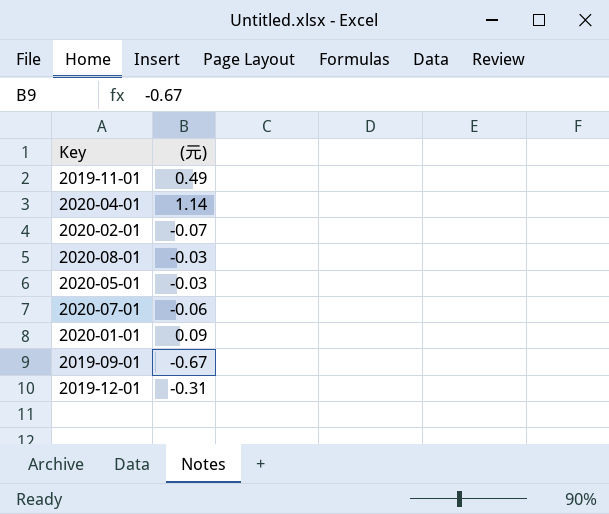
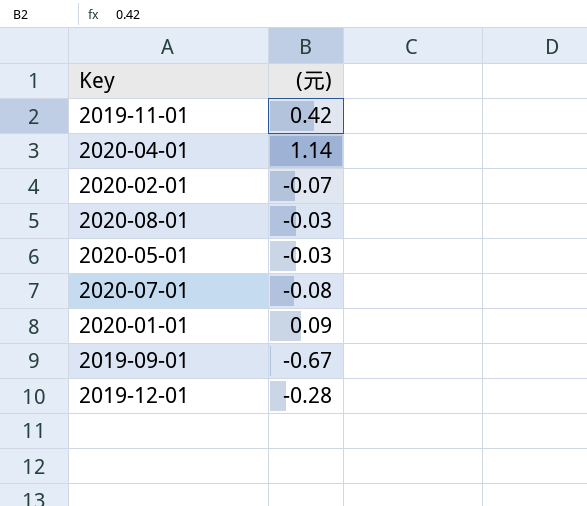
2019-11-01 | (元): 0.49 -> 0.42
2020-07-01 | (元): -0.06 -> -0.08
2019-12-01 | (元): -0.31 -> -0.28

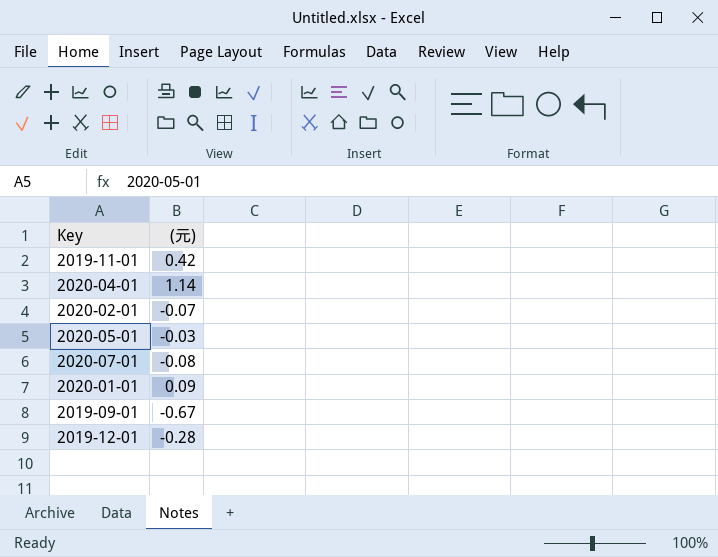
row 2020-08-01: -0.03 -> none

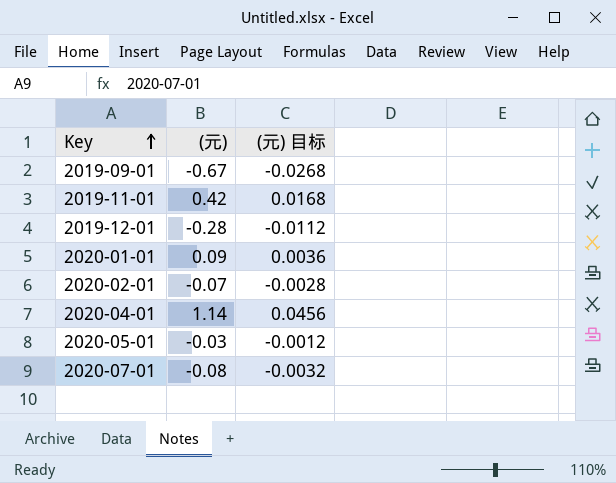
row order: none -> Key ascending
column (元) 目标 | formula: none -> [(元)] * 0.04

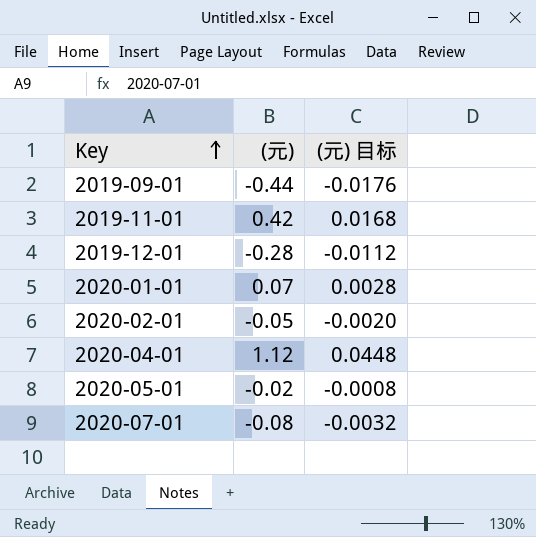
2019-09-01 | (元): -0.67 -> -0.44
2019-09-01 | (元) 目标: -0.0268 -> -0.0176
2020-01-01 | (元): 0.09 -> 0.07
2020-01-01 | (元) 目标: 0.0036 -> 0.0028
2020-02-01 | (元): -0.07 -> -0.05
2020-02-01 | (元) 目标: -0.0028 -> -0.0020
2020-04-01 | (元): 1.14 -> 1.12
2020-04-01 | (元) 目标: 0.0456 -> 0.0448
2020-05-01 | (元): -0.03 -> -0.02
2020-05-01 | (元) 目标: -0.0012 -> -0.0008

